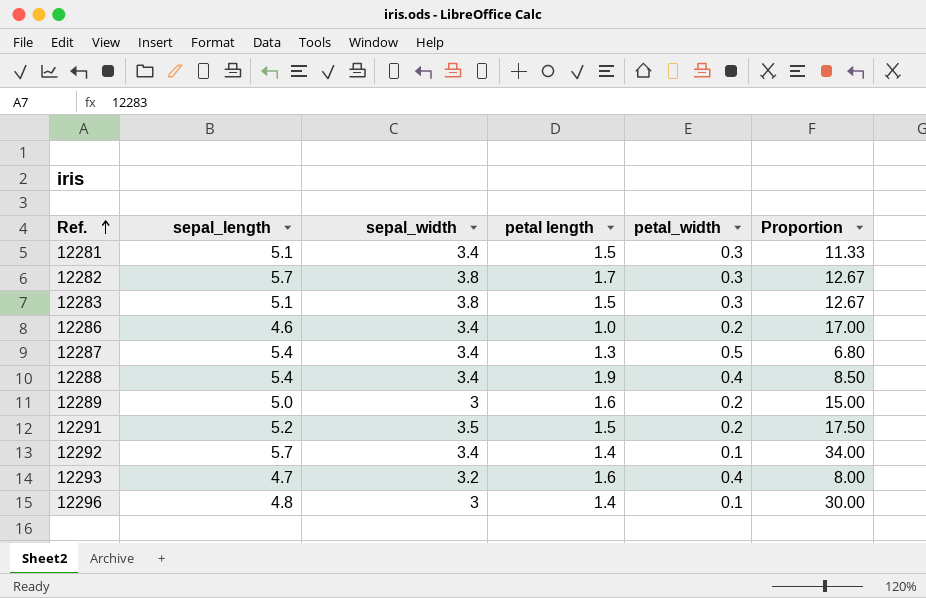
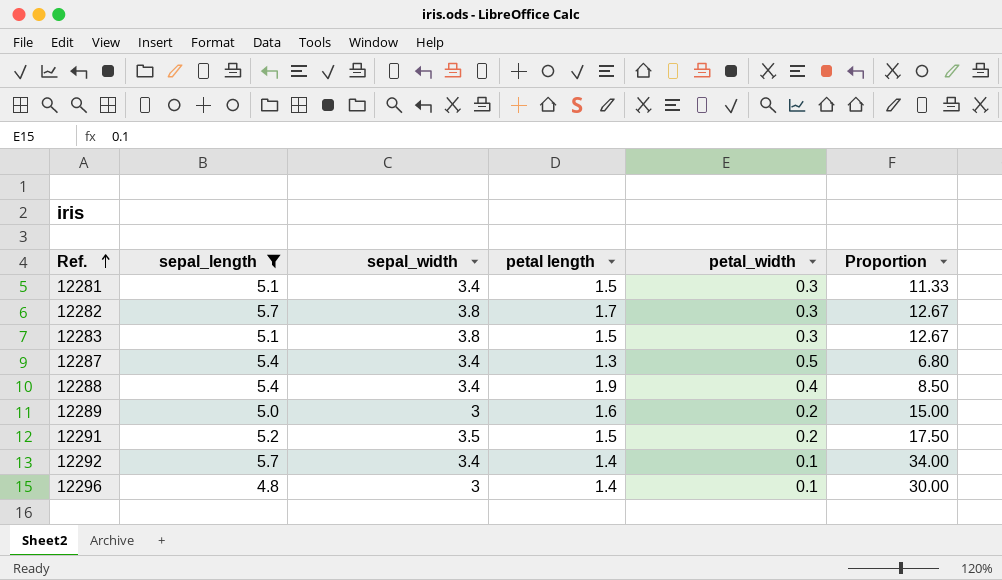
filter: none -> sepal_length >= 4.8

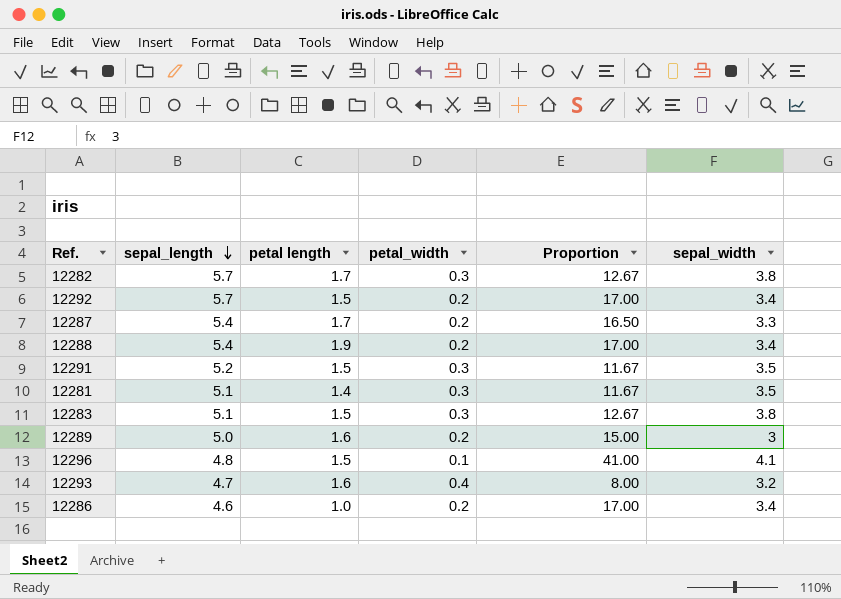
filter: sepal_length >= 4.8 -> none
row order: Ref. ascending -> sepal_length descending
column sepal_width | position: 3 -> 6
12292 | petal length: 1.4 -> 1.5
12292 | petal_width: 0.1 -> 0.2
12292 | Proportion: 34.00 -> 17.00
12287 | petal length: 1.3 -> 1.7
12287 | petal_width: 0.5 -> 0.2
12287 | Proportion: 6.80 -> 16.50
12287 | sepal_width: 3.4 -> 3.3
12288 | petal_width: 0.4 -> 0.2
12288 | Proportion: 8.50 -> 17.00
12291 | petal_width: 0.2 -> 0.3
12291 | Proportion: 17.50 -> 11.67
12281 | petal length: 1.5 -> 1.4
12281 | Proportion: 11.33 -> 11.67
12281 | sepal_width: 3.4 -> 3.5
12296 | petal length: 1.4 -> 1.5
12296 | Proportion: 30.00 -> 41.00
12296 | sepal_width: 3 -> 4.1

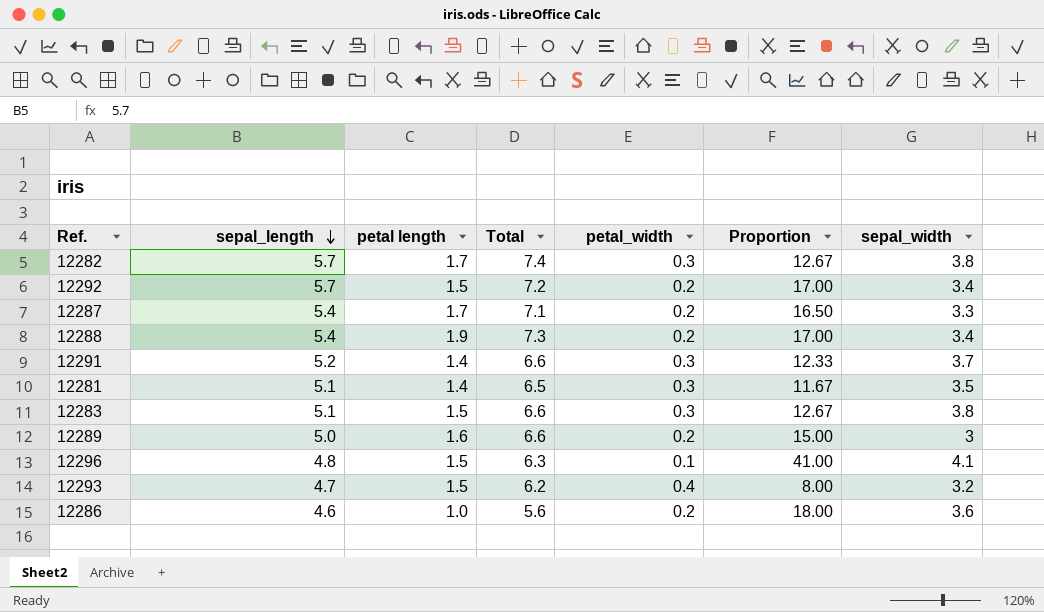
column Total | formula: none -> [sepal_length] + [petal length]
12291 | petal length: 1.5 -> 1.4
12291 | Proportion: 11.67 -> 12.33
12291 | sepal_width: 3.5 -> 3.7
12293 | petal length: 1.6 -> 1.5
12286 | Proportion: 17.00 -> 18.00
12286 | sepal_width: 3.4 -> 3.6

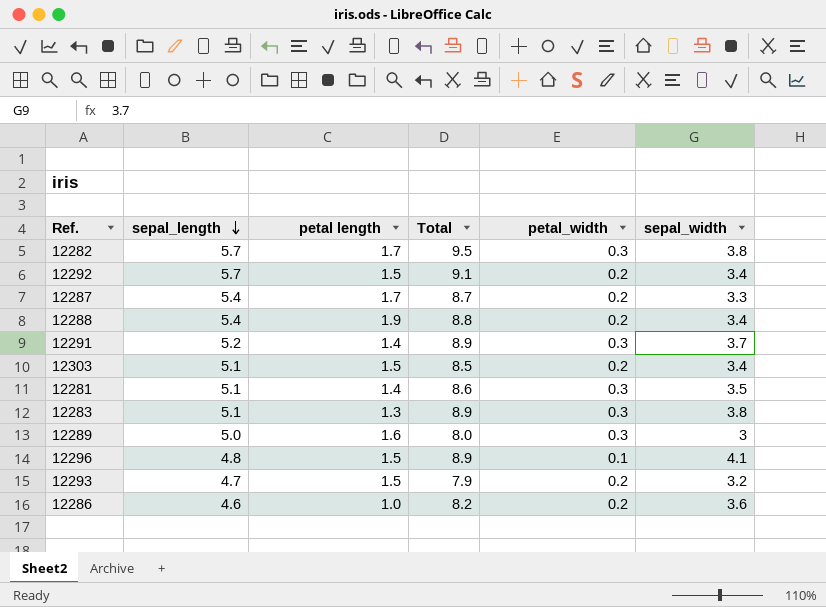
column Proportion | formula: [sepal_width] / [petal_width] -> none
column Total | formula: [sepal_length] + [petal length] -> [sepal_length] + [sepal_width]
row 12303: none -> 5.1 | 1.5 | 8.5 | 0.2 | 3.4
12283 | petal length: 1.5 -> 1.3
12289 | petal_width: 0.2 -> 0.3
12293 | petal_width: 0.4 -> 0.2

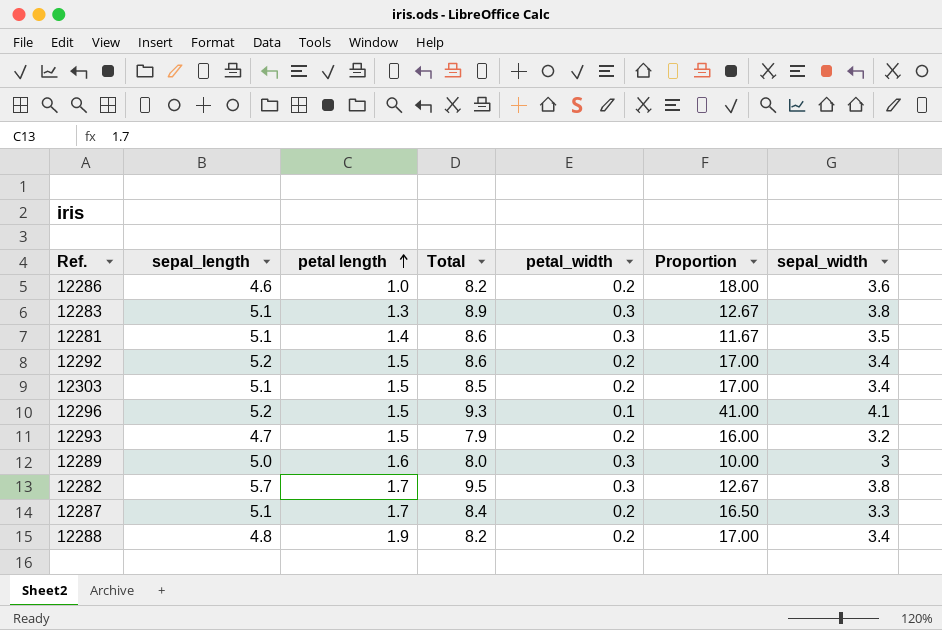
row order: sepal_length descending -> petal length ascending
column Proportion | formula: none -> [sepal_width] / [petal_width]
row 12291: 5.2 | 1.4 | 8.9 | 0.3 | 3.7 -> none
12292 | sepal_length: 5.7 -> 5.2
12292 | Total: 9.1 -> 8.6
12296 | sepal_length: 4.8 -> 5.2
12296 | Total: 8.9 -> 9.3
12287 | sepal_length: 5.4 -> 5.1
12287 | Total: 8.7 -> 8.4
12288 | sepal_length: 5.4 -> 4.8
12288 | Total: 8.8 -> 8.2

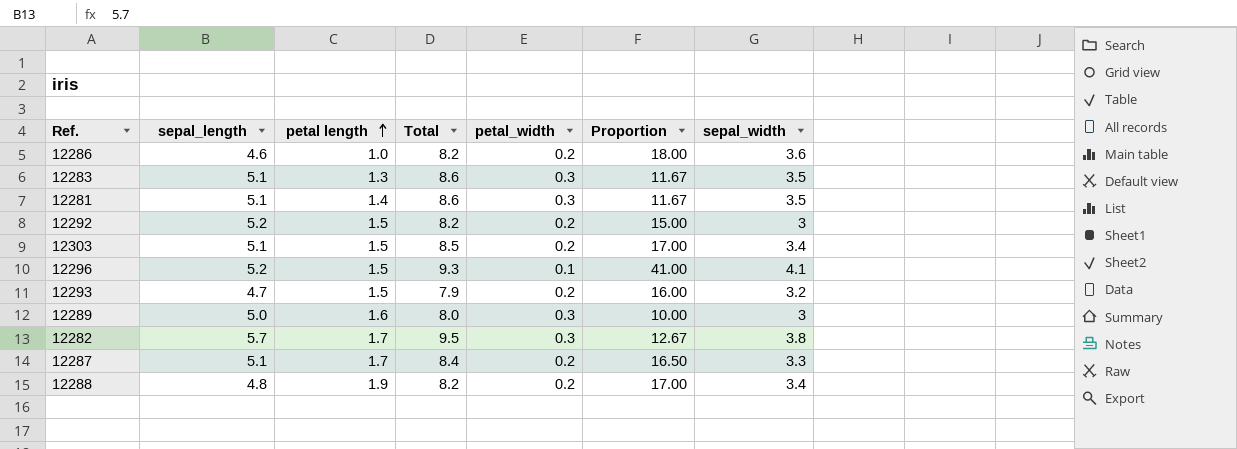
12283 | Total: 8.9 -> 8.6
12283 | Proportion: 12.67 -> 11.67
12283 | sepal_width: 3.8 -> 3.5
12292 | Total: 8.6 -> 8.2
12292 | Proportion: 17.00 -> 15.00
12292 | sepal_width: 3.4 -> 3

